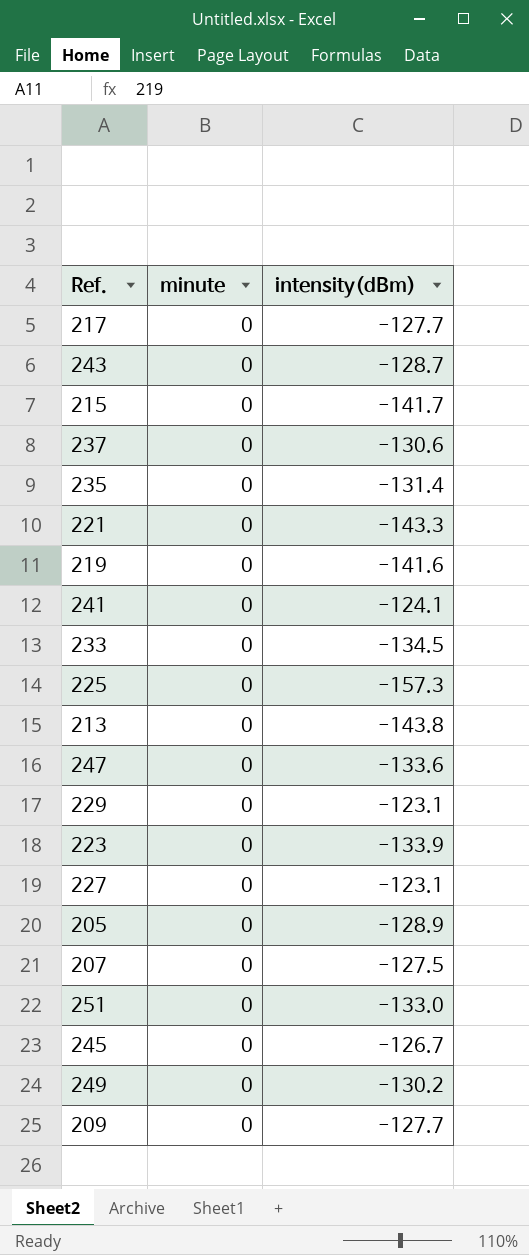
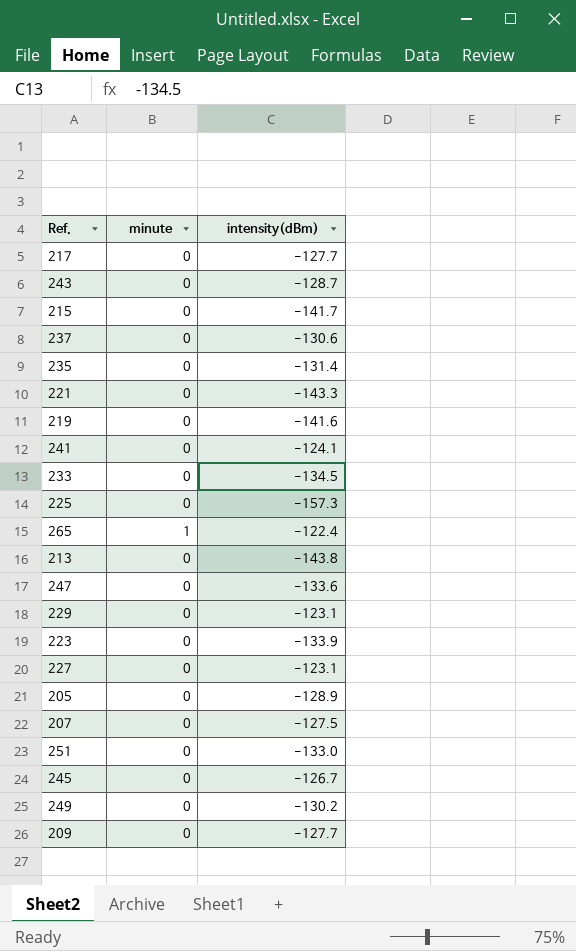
row 265: none -> 1 | -122.4

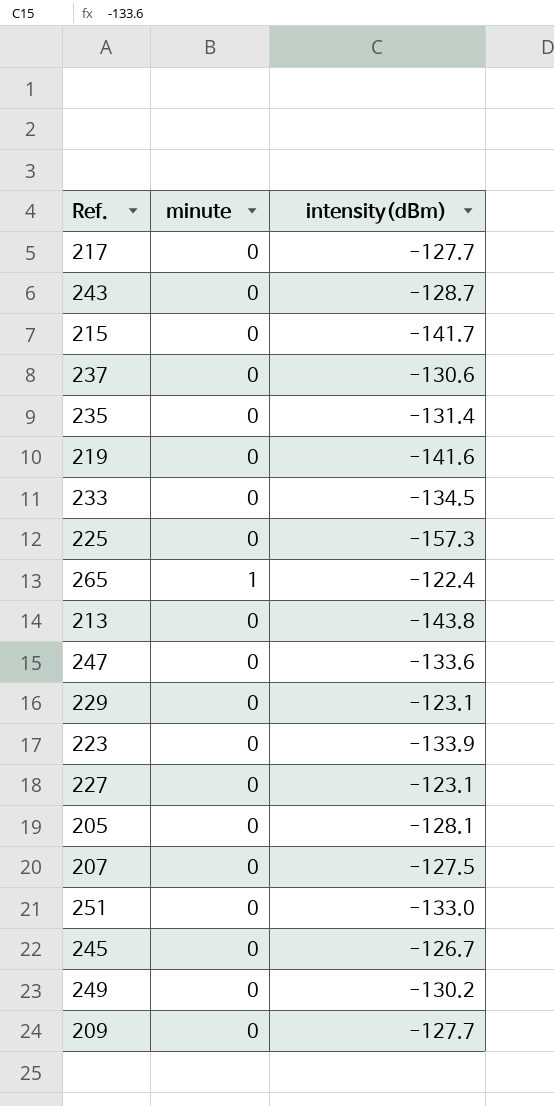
row 221: 0 | -143.3 -> none
row 241: 0 | -124.1 -> none
205 | intensity(dBm): -128.9 -> -128.1

